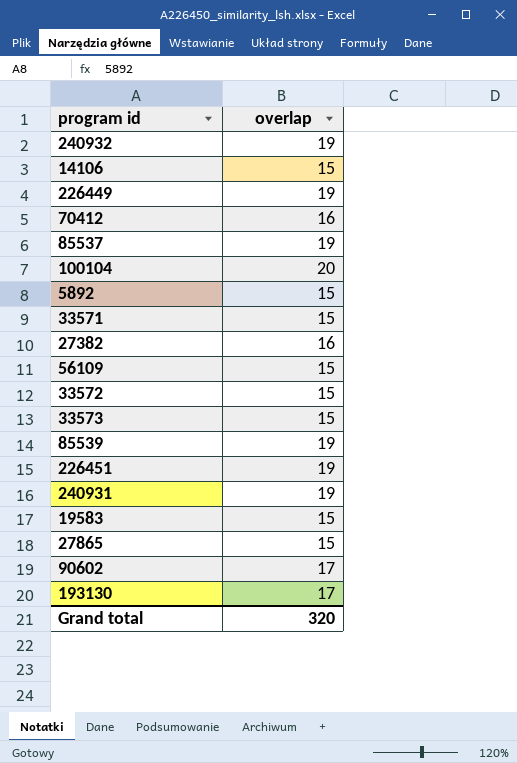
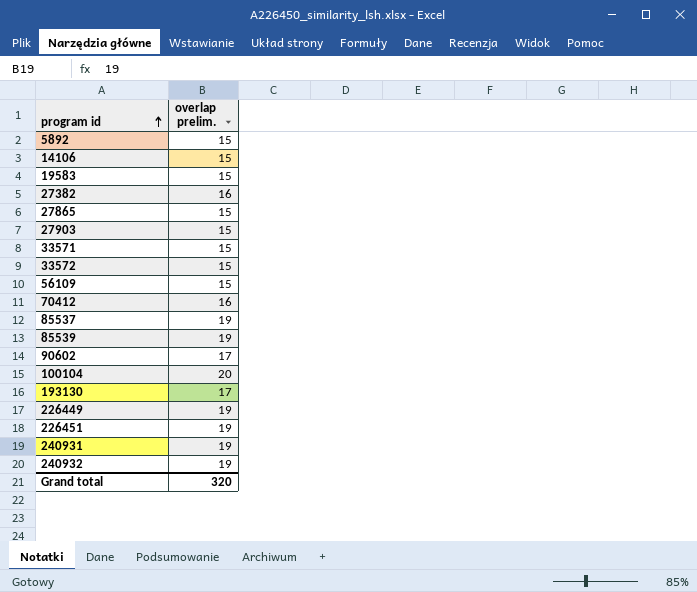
row order: none -> program id ascending
column name: overlap -> overlap prelim.
row 33573: 15 -> none
row 27903: none -> 15

